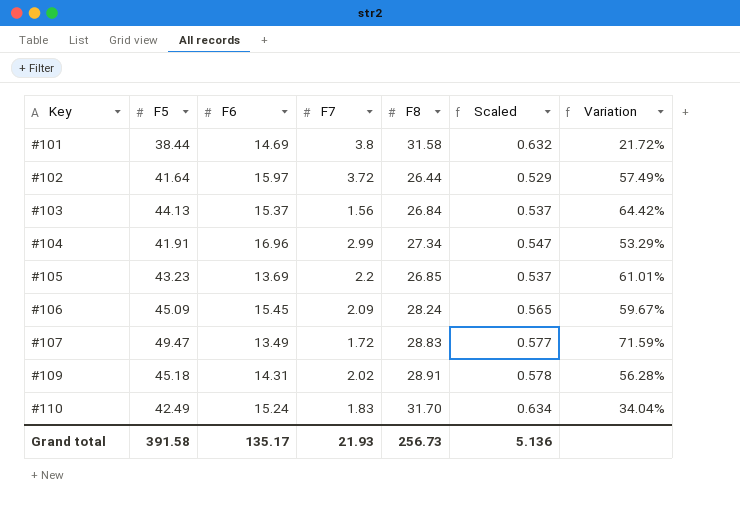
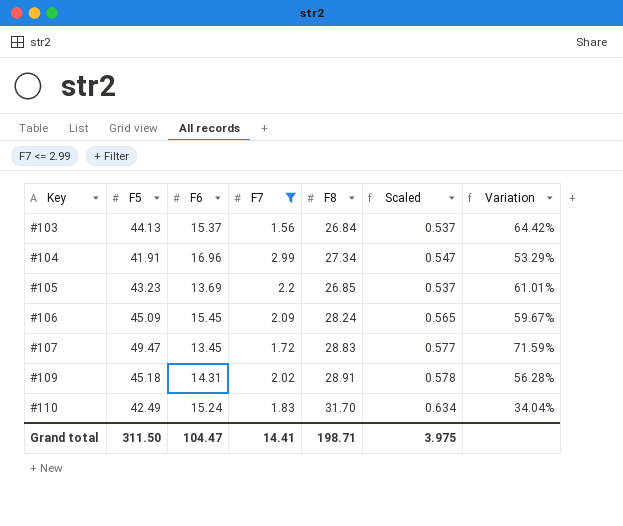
filter: none -> F7 <= 2.99
#107 | F6: 13.49 -> 13.45
Grand total | F5: 391.58 -> 311.50
Grand total | F6: 135.17 -> 104.47
Grand total | F7: 21.93 -> 14.41
Grand total | F8: 256.73 -> 198.71
Grand total | Scaled: 5.136 -> 3.975

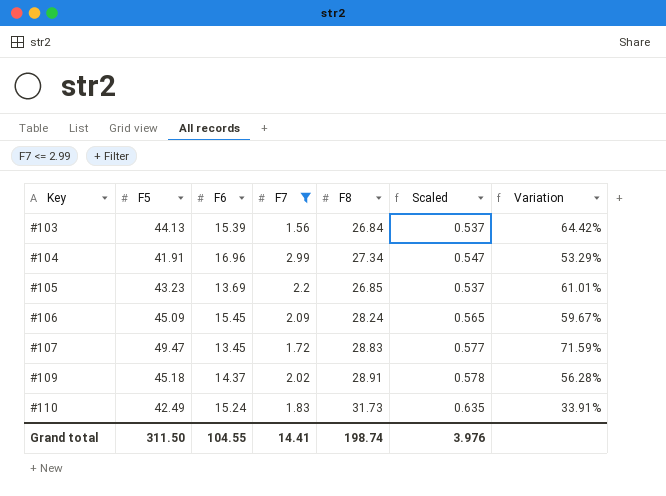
#103 | F6: 15.37 -> 15.39
#109 | F6: 14.31 -> 14.37
#110 | F8: 31.70 -> 31.73
#110 | Scaled: 0.634 -> 0.635
#110 | Variation: 34.04% -> 33.91%
Grand total | F6: 104.47 -> 104.55
Grand total | F8: 198.71 -> 198.74
Grand total | Scaled: 3.975 -> 3.976

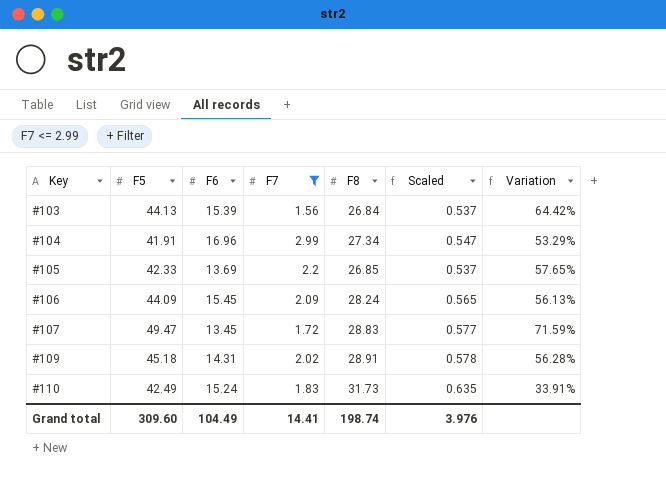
#105 | F5: 43.23 -> 42.33
#105 | Variation: 61.01% -> 57.65%
#106 | F5: 45.09 -> 44.09
#106 | Variation: 59.67% -> 56.13%
#109 | F6: 14.37 -> 14.31
Grand total | F5: 311.50 -> 309.60
Grand total | F6: 104.55 -> 104.49

